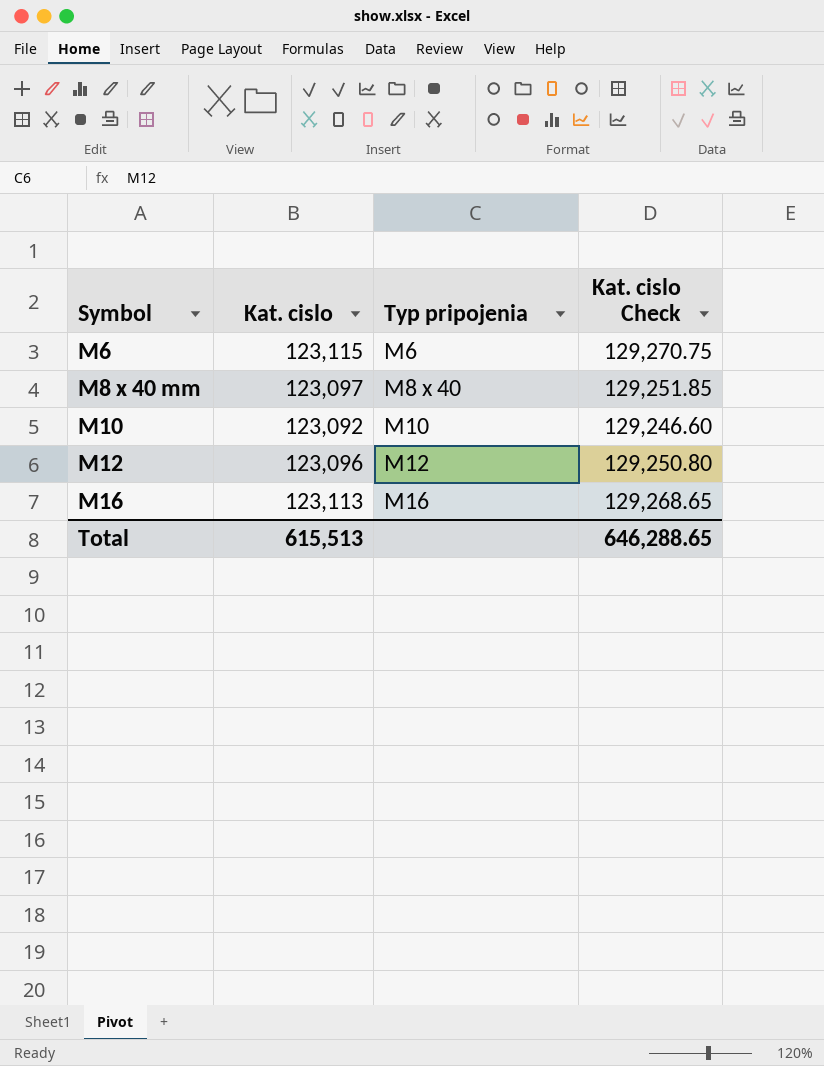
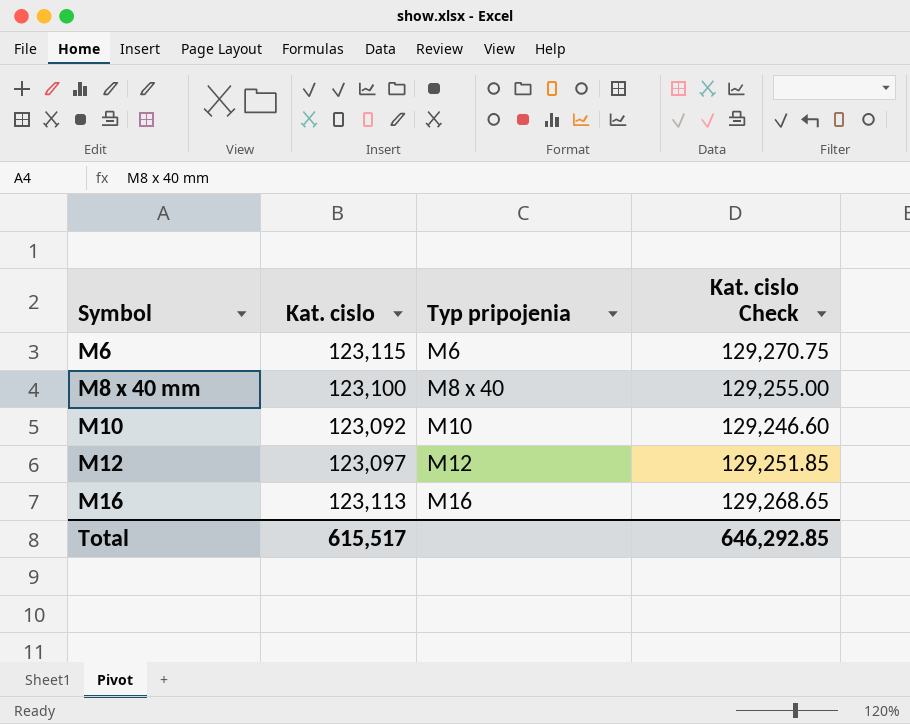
M8 x 40 mm | Kat. cislo: 123,097 -> 123,100
M8 x 40 mm | Kat. cislo Check: 129,251.85 -> 129,255.00
M12 | Kat. cislo: 123,096 -> 123,097
M12 | Kat. cislo Check: 129,250.80 -> 129,251.85
Total | Kat. cislo: 615,513 -> 615,517
Total | Kat. cislo Check: 646,288.65 -> 646,292.85

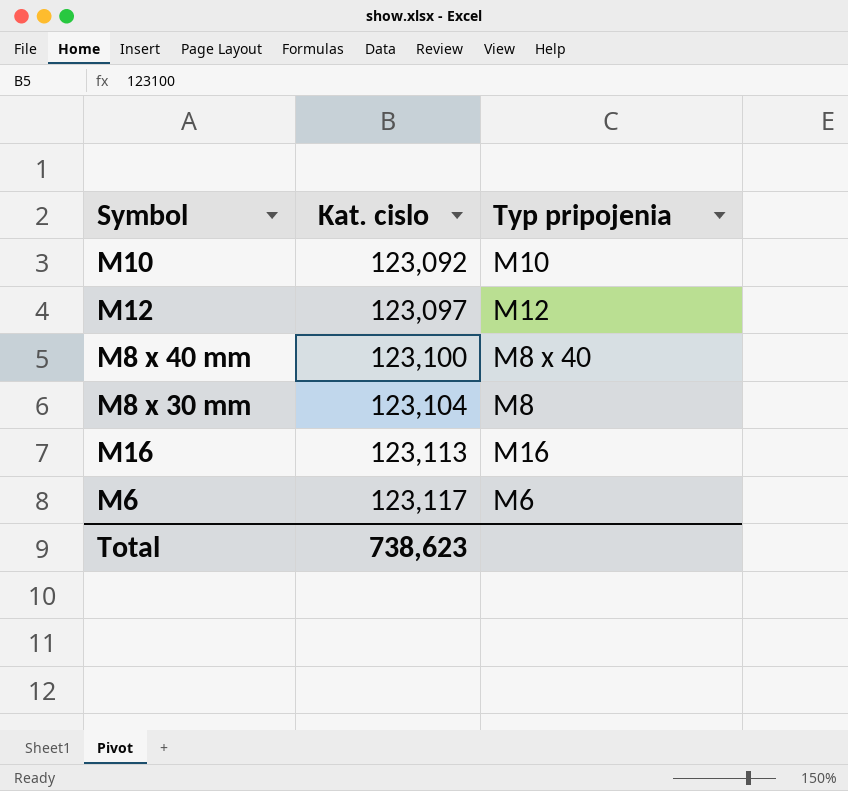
row order: Symbol ascending -> Kat. cislo ascending
column Kat. cislo Check | formula: [Kat. cislo] * 1.05 -> none
row M8 x 30 mm: none -> 123,104 | M8
M6 | Kat. cislo: 123,115 -> 123,117
Total | Kat. cislo: 615,517 -> 738,623

